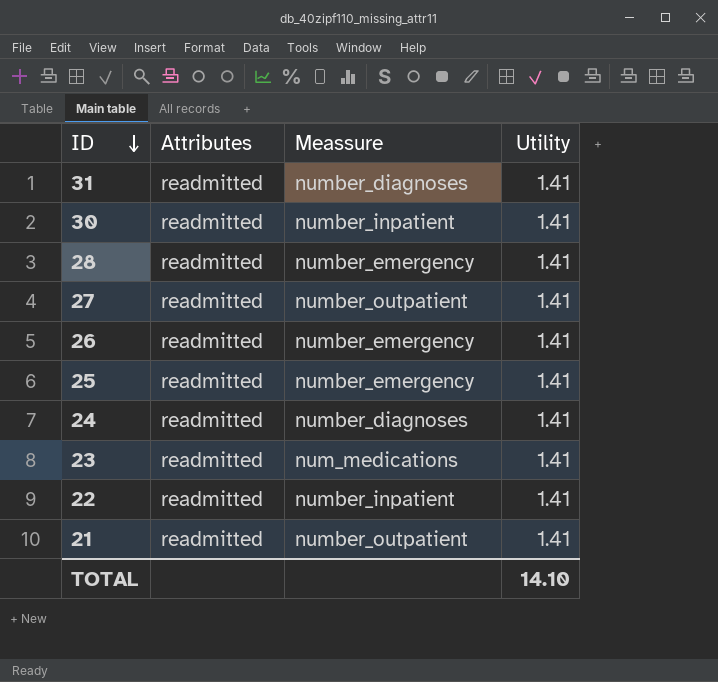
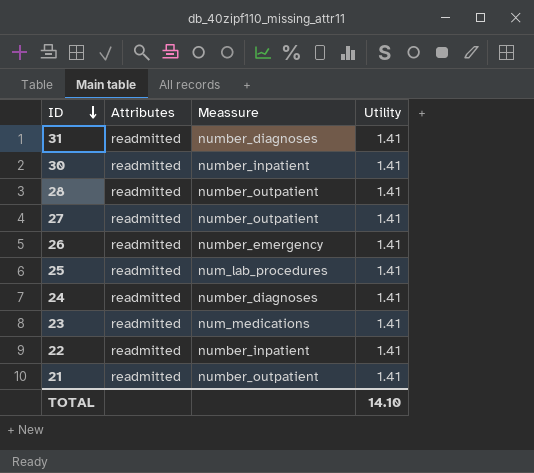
28 | Meassure: number_emergency -> number_outpatient
25 | Meassure: number_emergency -> num_lab_procedures

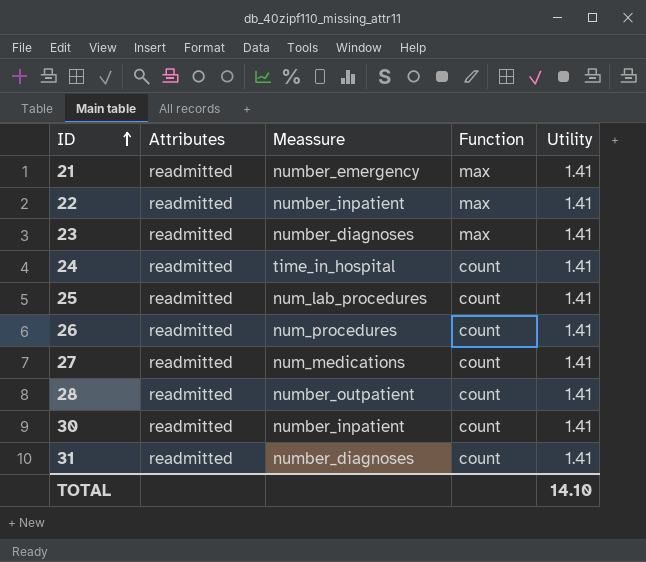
row order: ID descending -> ID ascending
column Function | position: none -> 4
21 | Meassure: number_outpatient -> number_emergency
23 | Meassure: num_medications -> number_diagnoses
24 | Meassure: number_diagnoses -> time_in_hospital
26 | Meassure: number_emergency -> num_procedures
27 | Meassure: number_outpatient -> num_medications

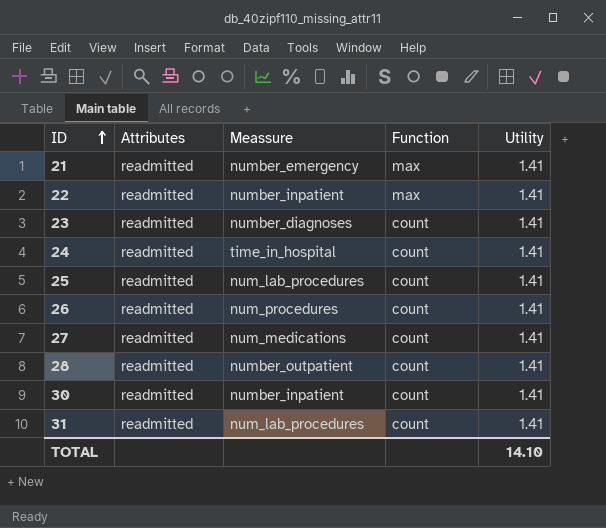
23 | Function: max -> count
31 | Meassure: number_diagnoses -> num_lab_procedures

